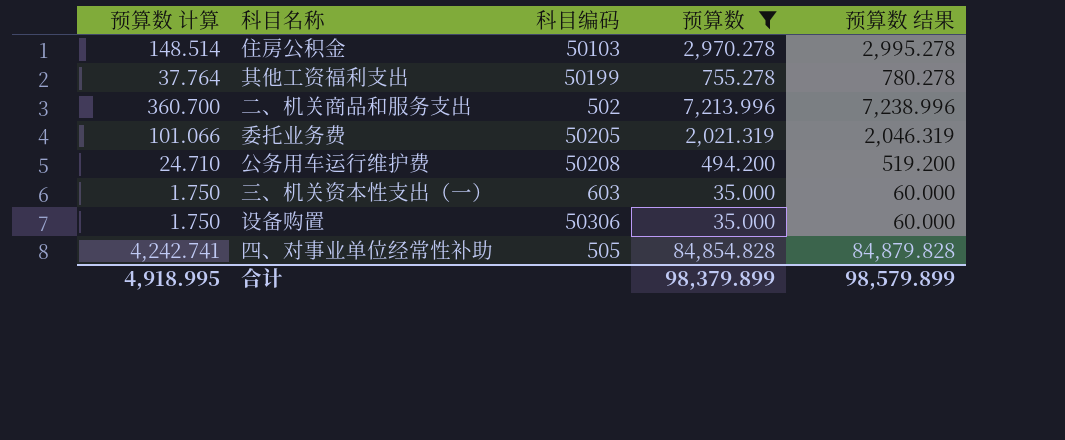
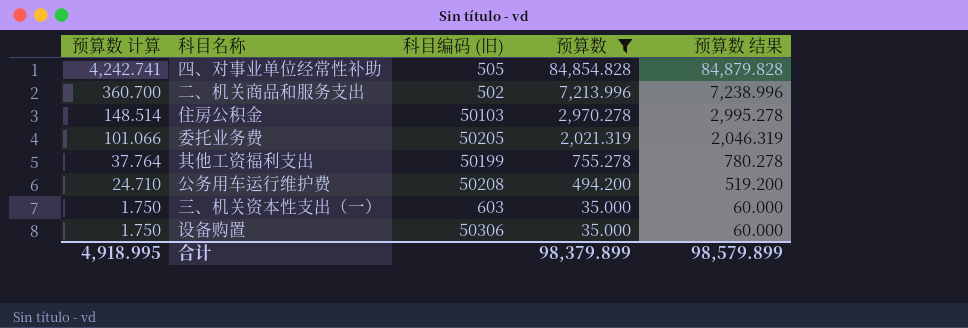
row order: none -> 预算数 计算 descending
column name: 科目编码 -> 科目编码 (旧)

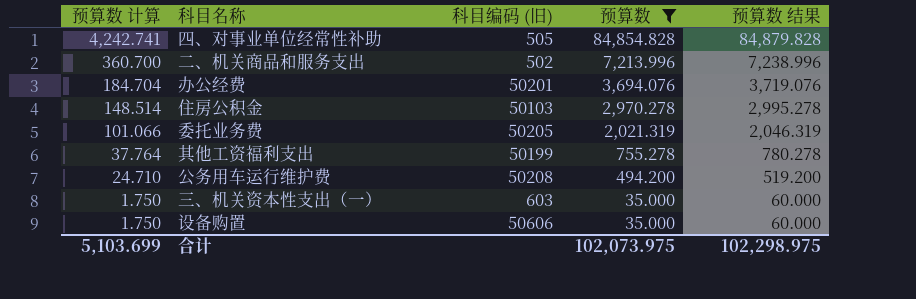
row 办公经费: none -> 184.704 | 50201 | 3,694.076 | 3,719.076
设备购置 | 科目编码 (旧): 50306 -> 50606
合计 | 预算数 计算: 4,918.995 -> 5,103.699
合计 | 预算数: 98,379.899 -> 102,073.975
合计 | 预算数 结果: 98,579.899 -> 102,298.975

